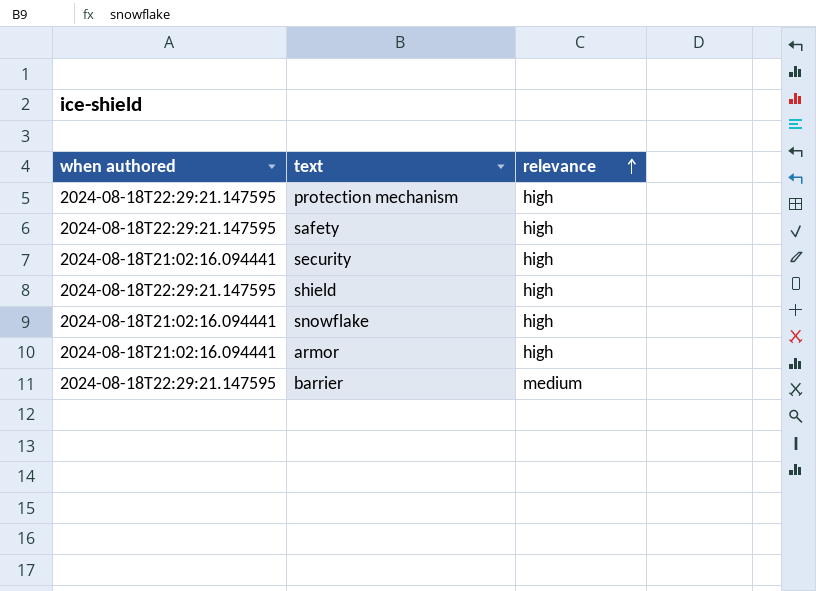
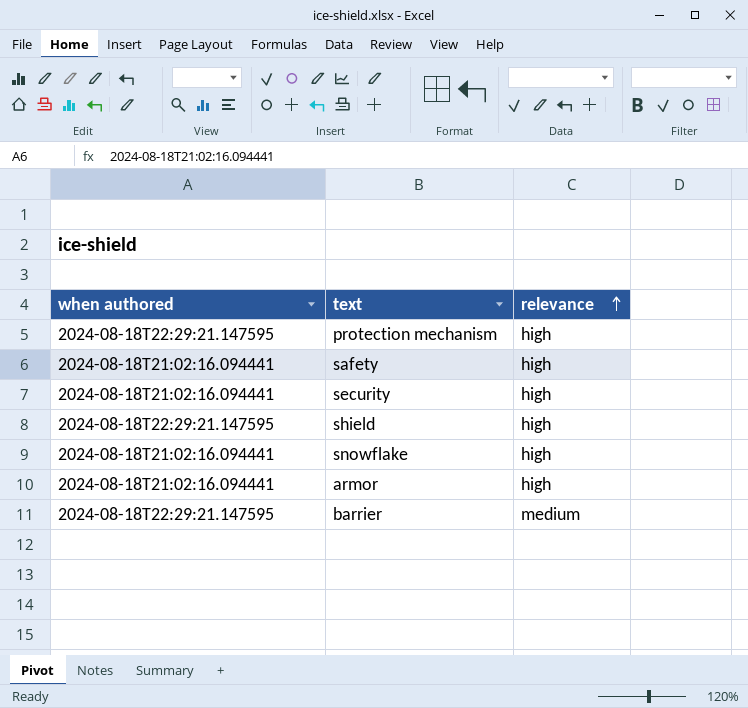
safety | when authored: 2024-08-18T22:29:21.147595 -> 2024-08-18T21:02:16.094441

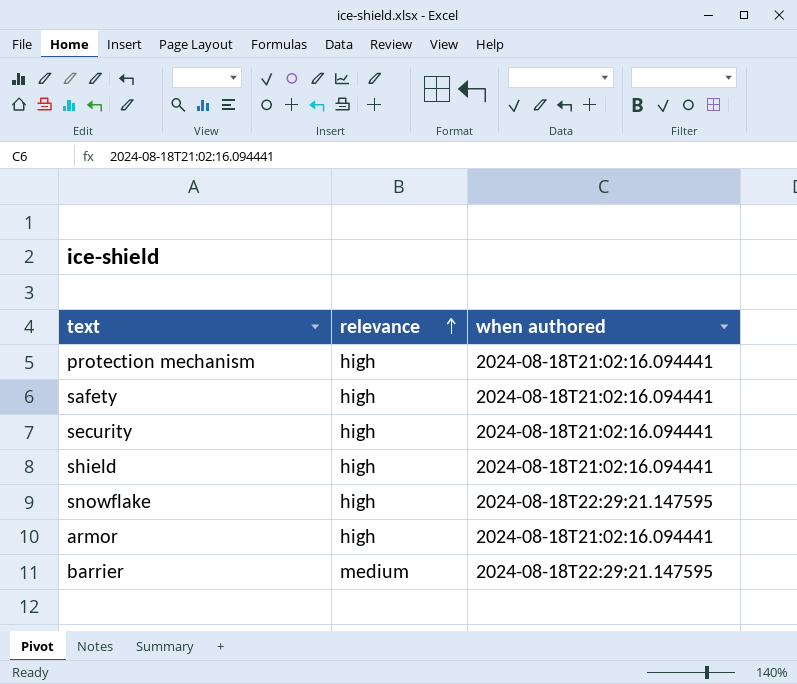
column when authored | position: 1 -> 3
protection mechanism | when authored: 2024-08-18T22:29:21.147595 -> 2024-08-18T21:02:16.094441
shield | when authored: 2024-08-18T22:29:21.147595 -> 2024-08-18T21:02:16.094441
snowflake | when authored: 2024-08-18T21:02:16.094441 -> 2024-08-18T22:29:21.147595

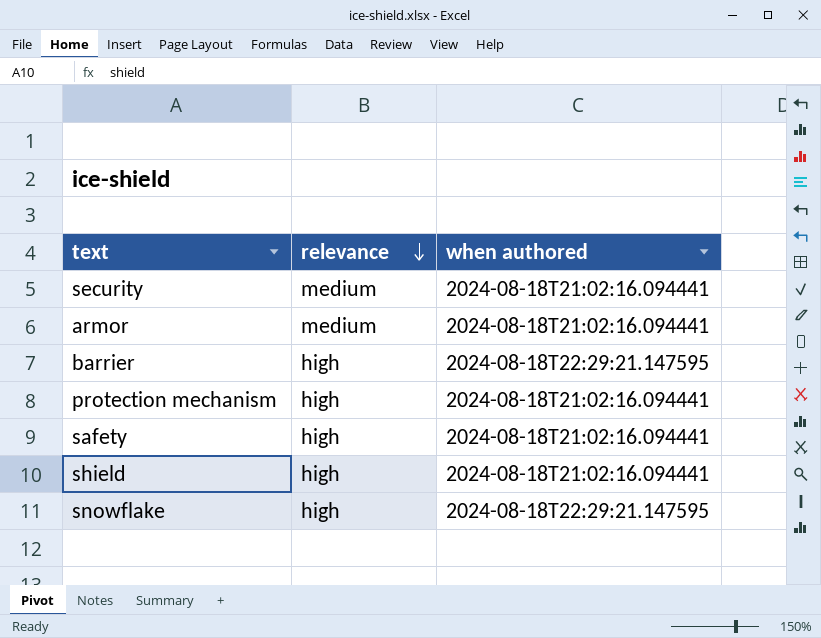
row order: relevance ascending -> relevance descending
security | relevance: high -> medium
armor | relevance: high -> medium
barrier | relevance: medium -> high

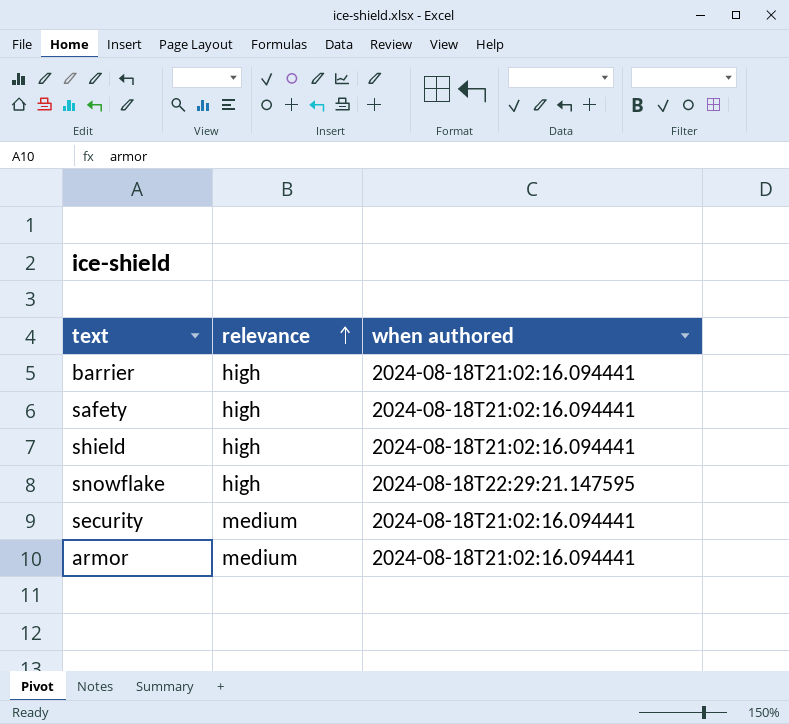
row order: relevance descending -> relevance ascending
row protection mechanism: high | 2024-08-18T21:02:16.094441 -> none
barrier | when authored: 2024-08-18T22:29:21.147595 -> 2024-08-18T21:02:16.094441

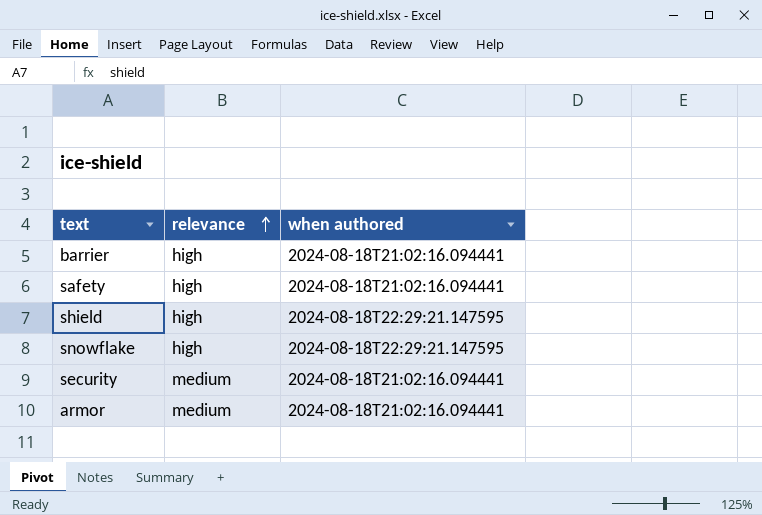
shield | when authored: 2024-08-18T21:02:16.094441 -> 2024-08-18T22:29:21.147595

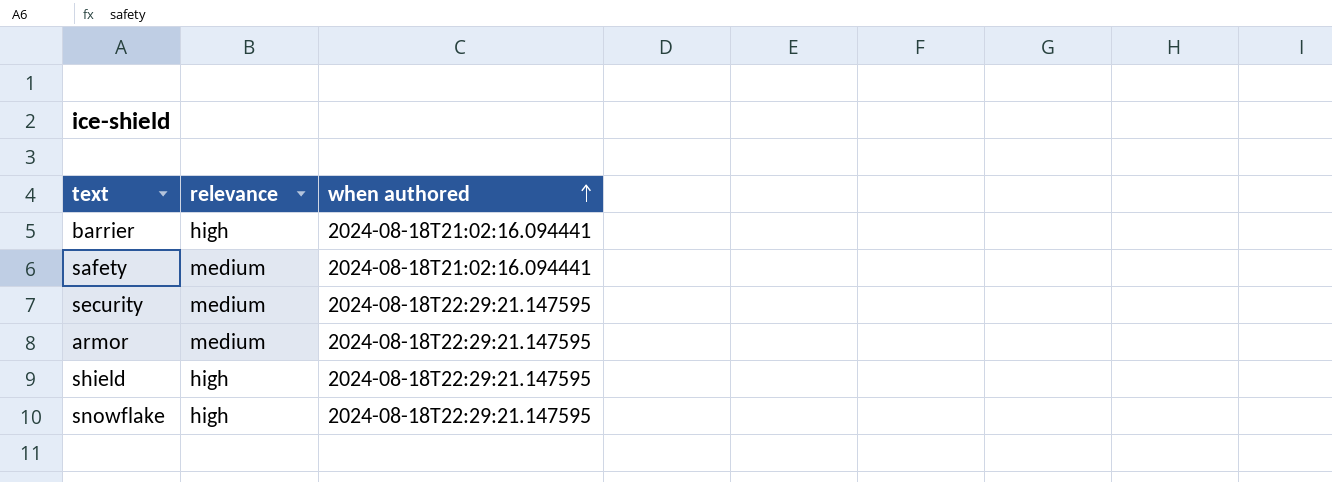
row order: relevance ascending -> when authored ascending
safety | relevance: high -> medium
security | when authored: 2024-08-18T21:02:16.094441 -> 2024-08-18T22:29:21.147595
armor | when authored: 2024-08-18T21:02:16.094441 -> 2024-08-18T22:29:21.147595

